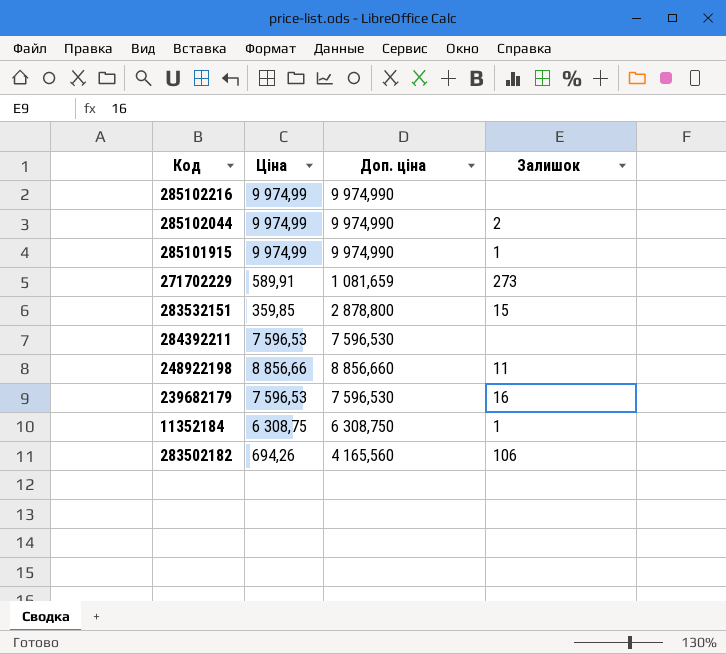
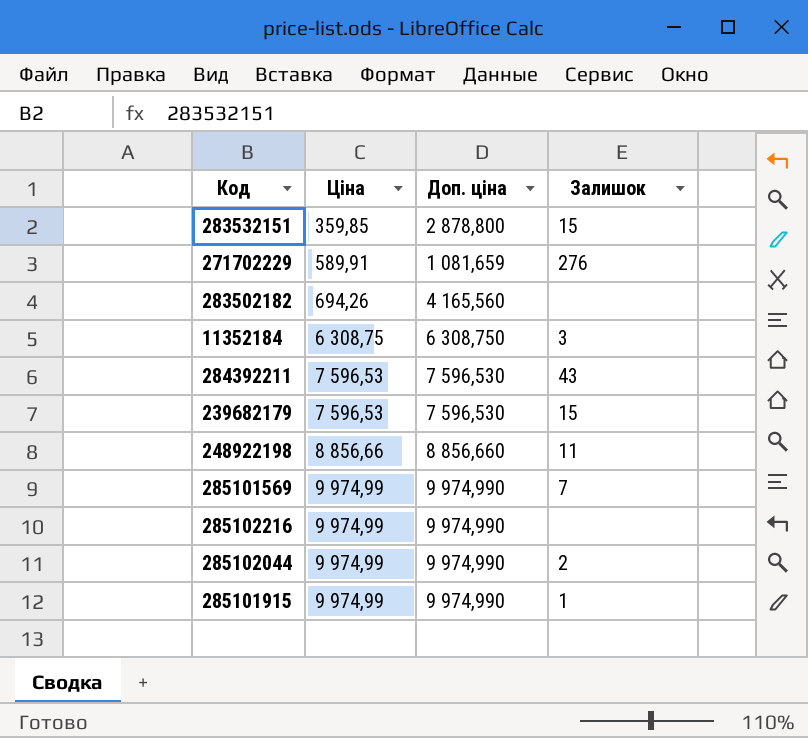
row order: none -> Ціна ascending
271702229 | Залишок: 273 -> 276
283502182 | Залишок: 106 -> none
11352184 | Залишок: 1 -> 3
284392211 | Залишок: none -> 43
239682179 | Залишок: 16 -> 15
row 285101569: none -> 9 974,99 | 9 974,990 | 7

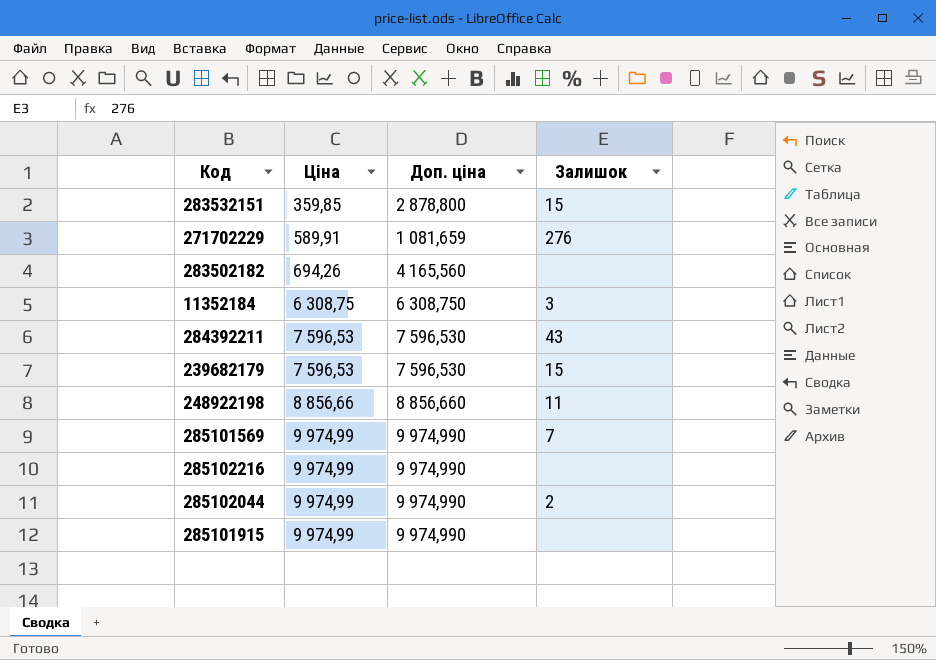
285101915 | Залишок: 1 -> none

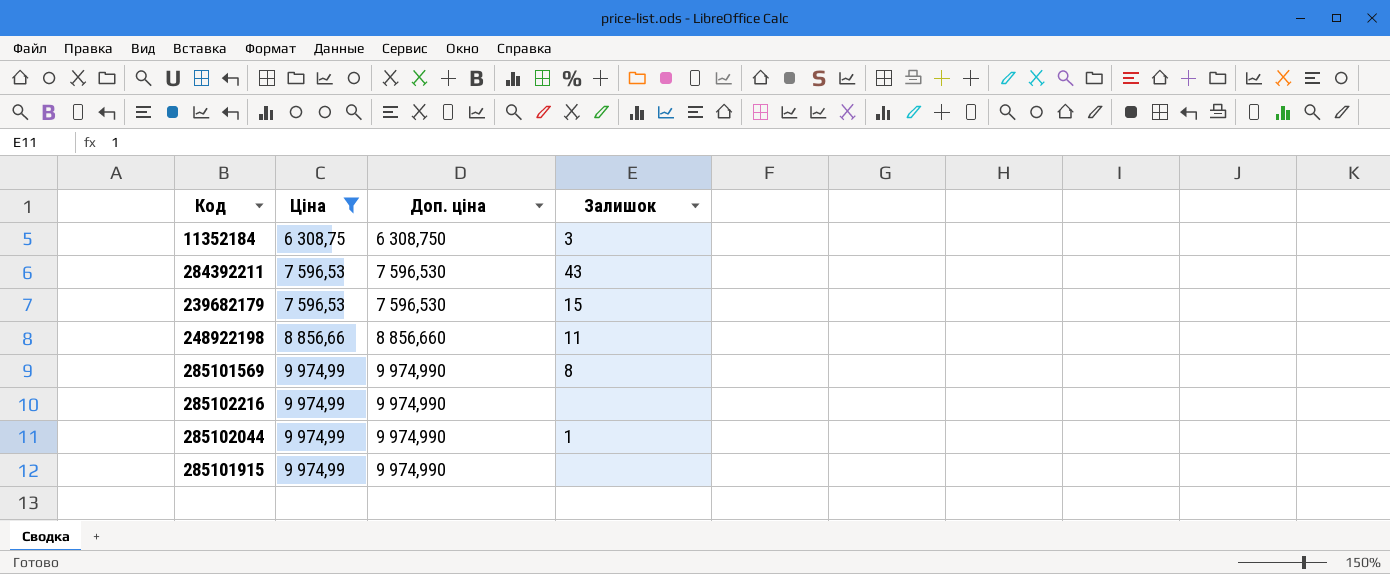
filter: none -> Ціна >= 6 308,75
285101569 | Залишок: 7 -> 8
285102044 | Залишок: 2 -> 1

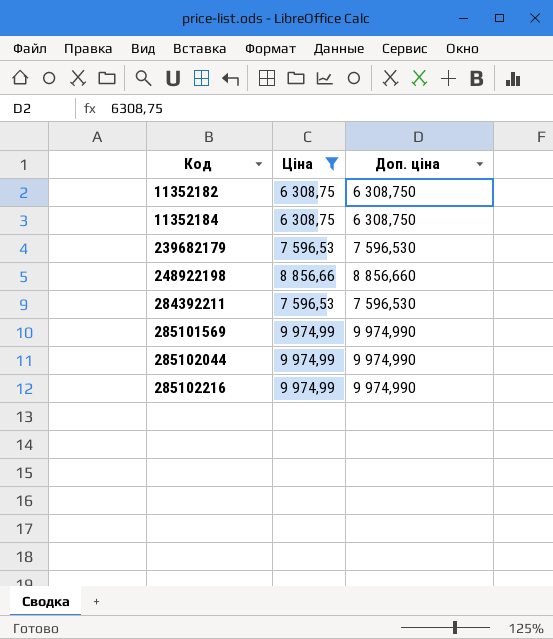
row order: Ціна ascending -> Код ascending
column Залишок | position: 4 -> none
row 285101915: 9 974,99 | 9 974,990 | none -> none
row 11352182: none -> 6 308,75 | 6 308,750

